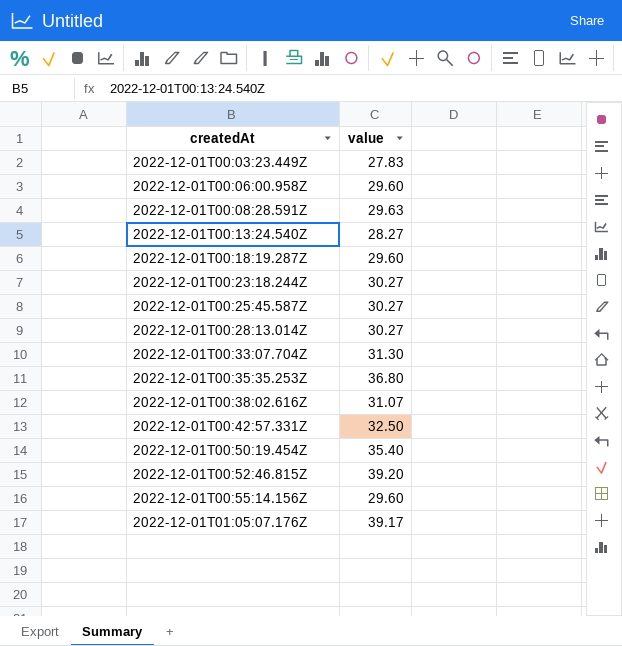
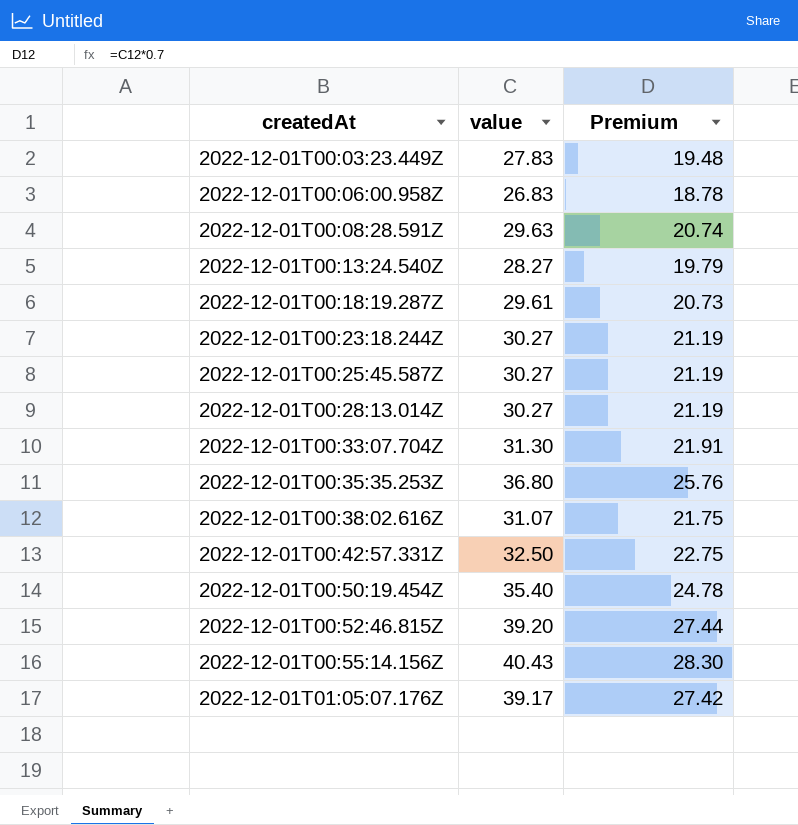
column Premium | formula: none -> [value] * 0.7
2022-12-01T00:06:00.958Z | value: 29.60 -> 26.83
2022-12-01T00:18:19.287Z | value: 29.60 -> 29.61
2022-12-01T00:55:14.156Z | value: 29.60 -> 40.43

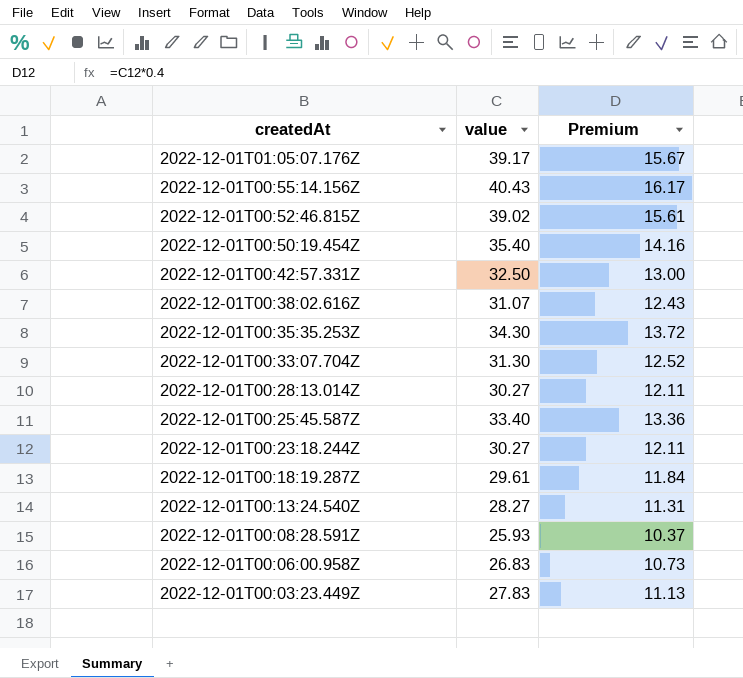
row order: createdAt ascending -> createdAt descending
column Premium | formula: [value] * 0.7 -> [value] * 0.4
2022-12-01T00:52:46.815Z | value: 39.20 -> 39.02
2022-12-01T00:35:35.253Z | value: 36.80 -> 34.30
2022-12-01T00:25:45.587Z | value: 30.27 -> 33.40
2022-12-01T00:08:28.591Z | value: 29.63 -> 25.93

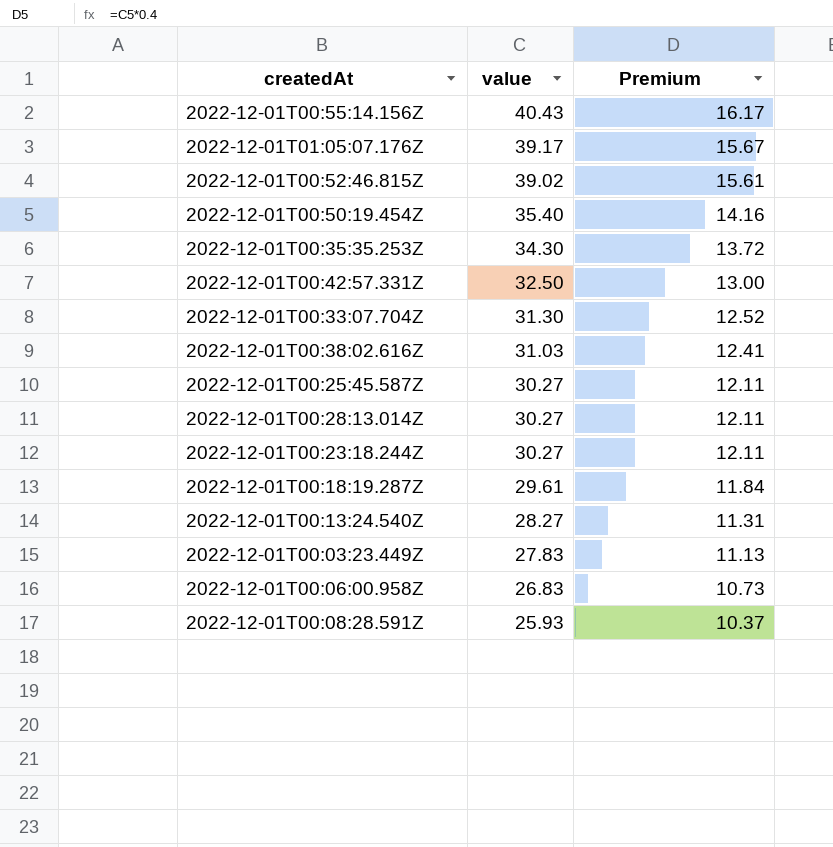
row order: createdAt descending -> value descending
2022-12-01T00:38:02.616Z | value: 31.07 -> 31.03
2022-12-01T00:38:02.616Z | Premium: 12.43 -> 12.41
2022-12-01T00:25:45.587Z | value: 33.40 -> 30.27
2022-12-01T00:25:45.587Z | Premium: 13.36 -> 12.11

